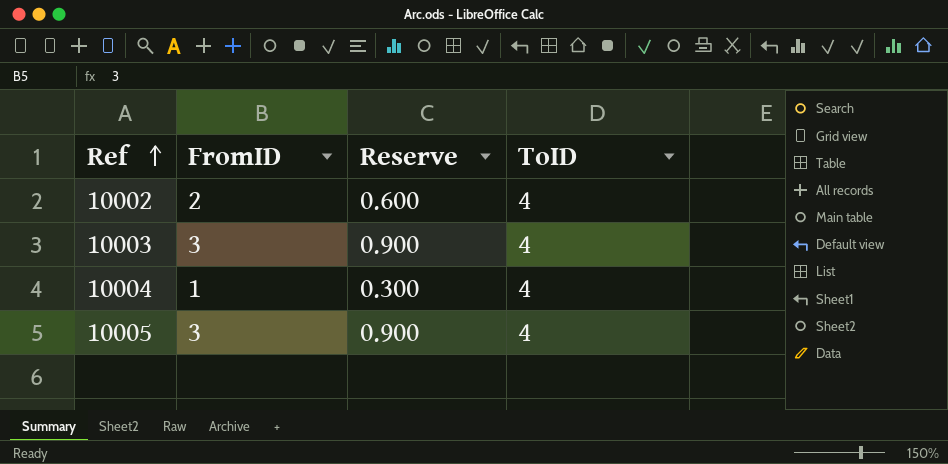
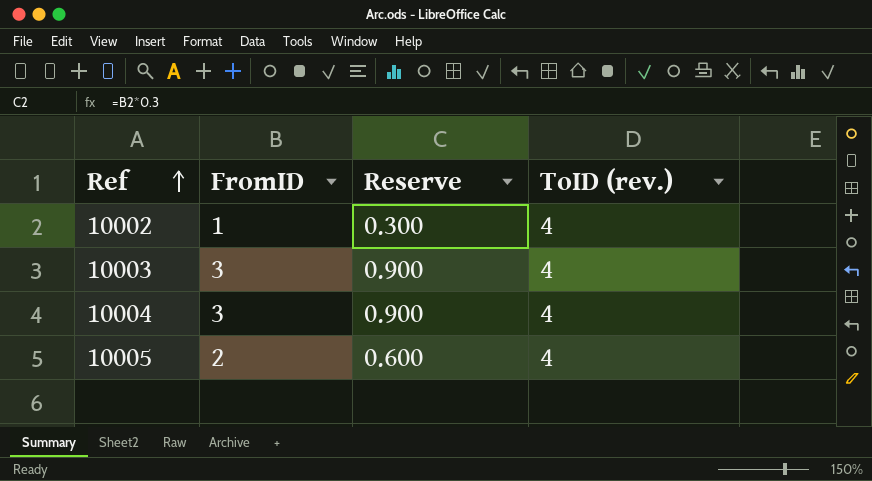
column name: ToID -> ToID (rev.)
10002 | FromID: 2 -> 1
10002 | Reserve: 0.600 -> 0.300
10004 | FromID: 1 -> 3
10004 | Reserve: 0.300 -> 0.900
10005 | FromID: 3 -> 2
10005 | Reserve: 0.900 -> 0.600

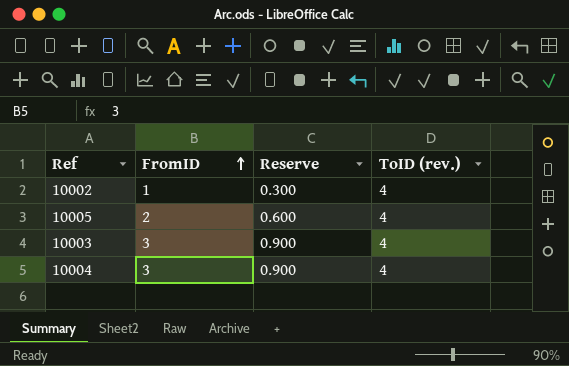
row order: Ref ascending -> FromID ascending

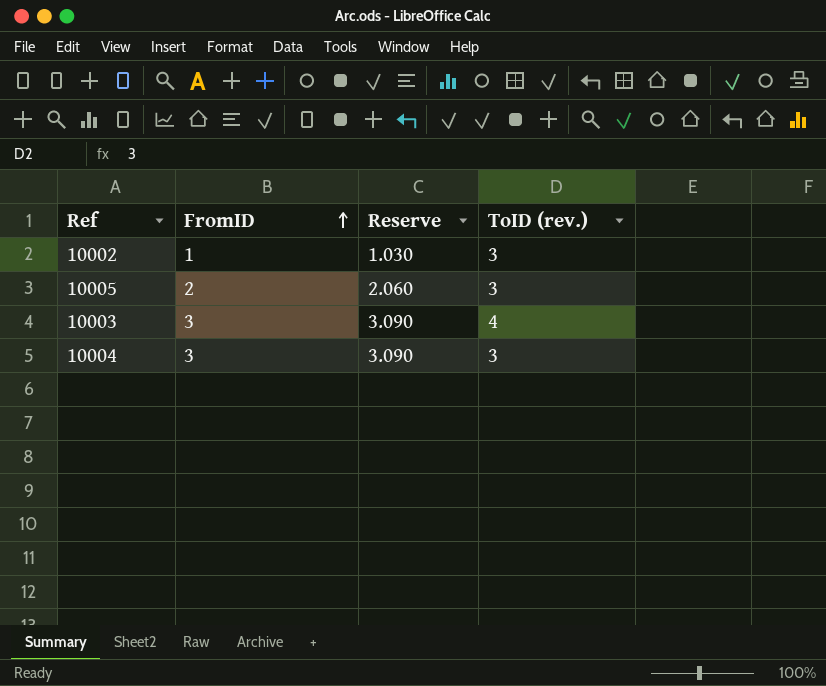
column Reserve | formula: [FromID] * 0.3 -> [FromID] * 1.03
10002 | ToID (rev.): 4 -> 3
10005 | ToID (rev.): 4 -> 3
10004 | ToID (rev.): 4 -> 3

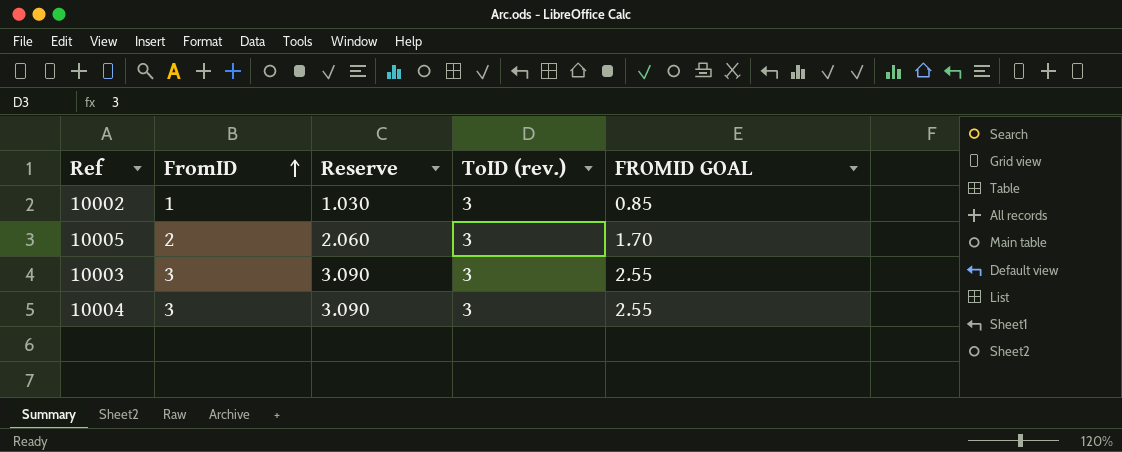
column FROMID GOAL | formula: none -> [FromID] * 0.85
10003 | ToID (rev.): 4 -> 3

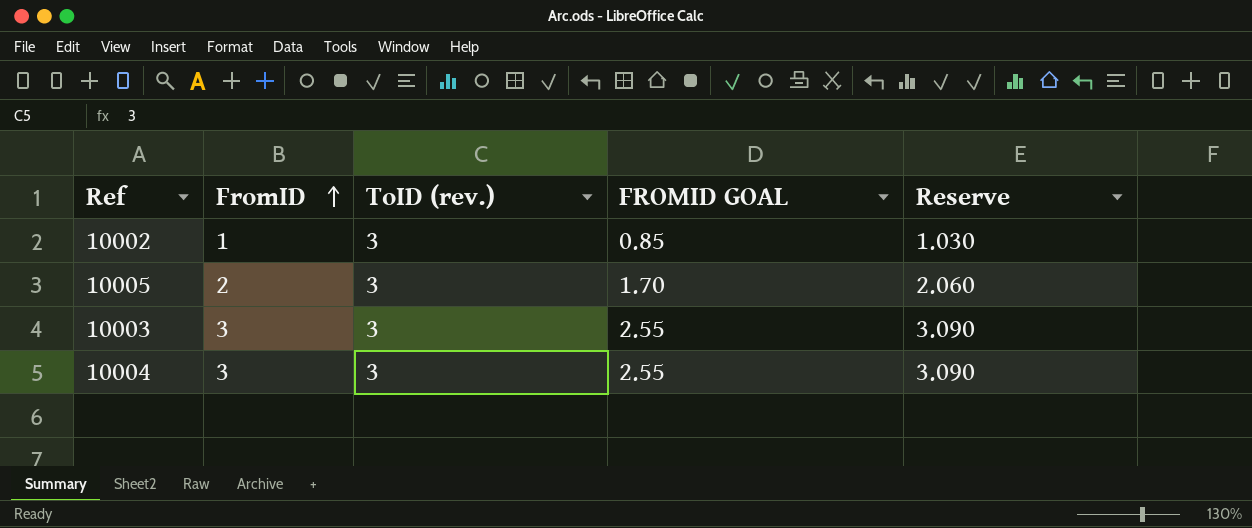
column Reserve | position: 3 -> 5

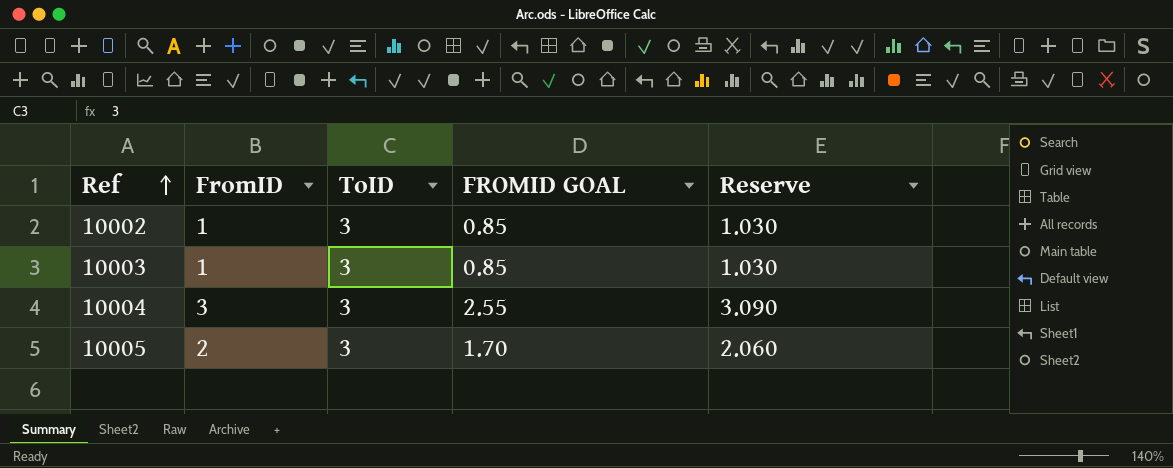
row order: FromID ascending -> Ref ascending
column name: ToID (rev.) -> ToID
10003 | FromID: 3 -> 1
10003 | FROMID GOAL: 2.55 -> 0.85
10003 | Reserve: 3.090 -> 1.030

